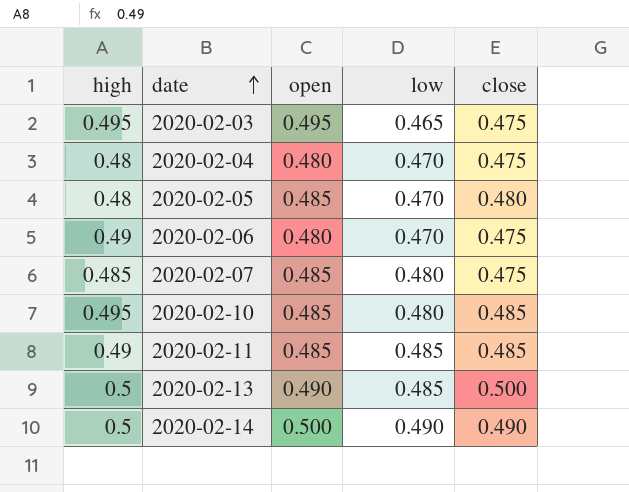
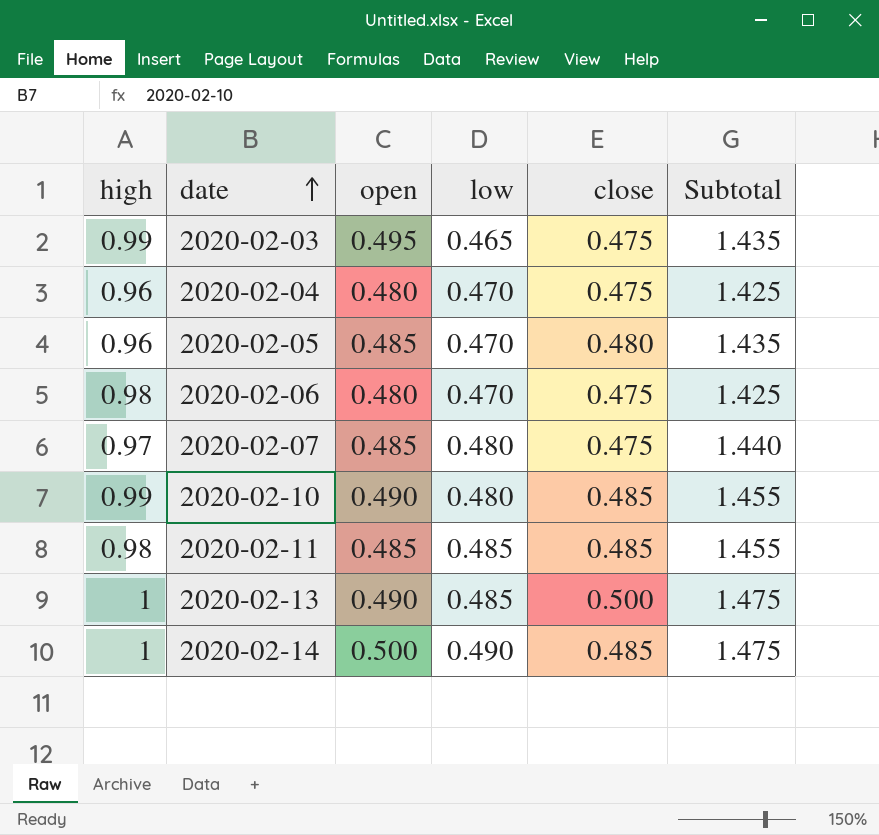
column Subtotal | formula: none -> [open] + [low] + [close]
2020-02-03 | high: 0.495 -> 0.99
2020-02-04 | high: 0.48 -> 0.96
2020-02-05 | high: 0.48 -> 0.96
2020-02-06 | high: 0.49 -> 0.98
2020-02-07 | high: 0.485 -> 0.97
2020-02-10 | high: 0.495 -> 0.99
2020-02-10 | open: 0.485 -> 0.490
2020-02-11 | high: 0.49 -> 0.98
2020-02-13 | high: 0.5 -> 1
2020-02-14 | high: 0.5 -> 1
2020-02-14 | close: 0.490 -> 0.485

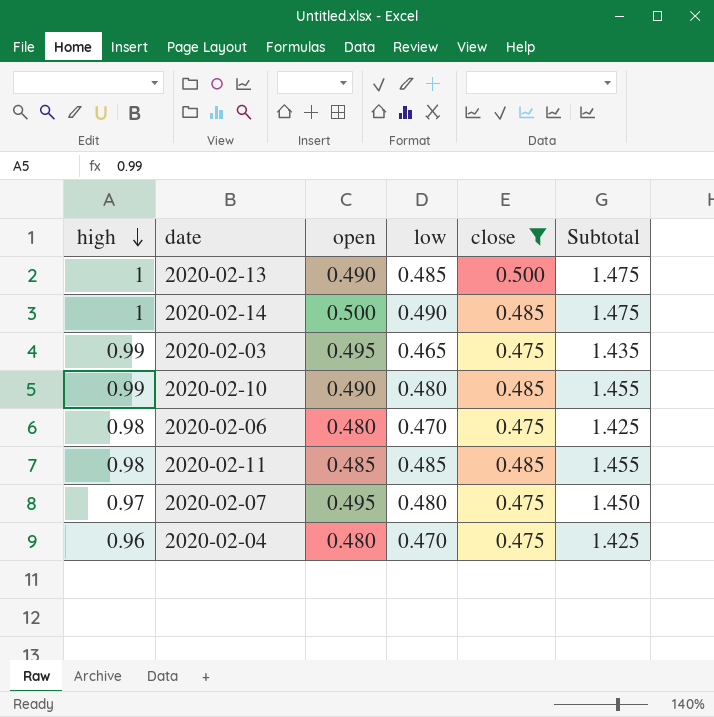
filter: none -> close != 0.480
row order: date ascending -> high descending
2020-02-07 | open: 0.485 -> 0.495
2020-02-07 | Subtotal: 1.440 -> 1.450

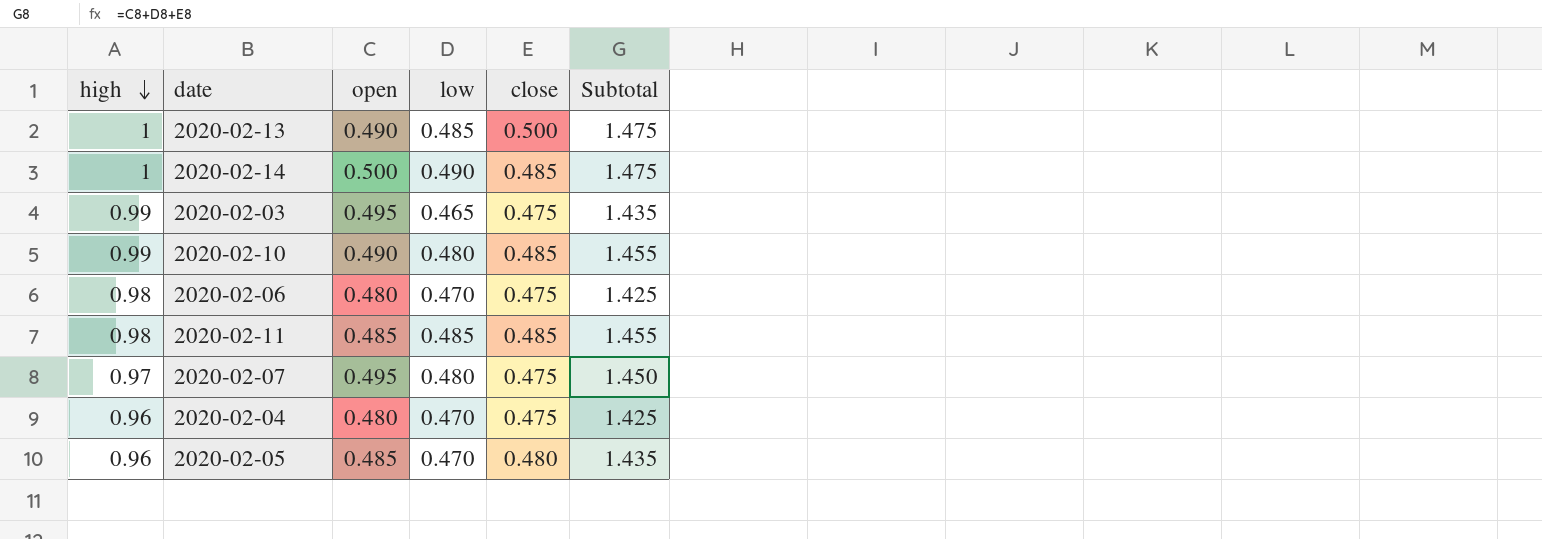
filter: close != 0.480 -> none

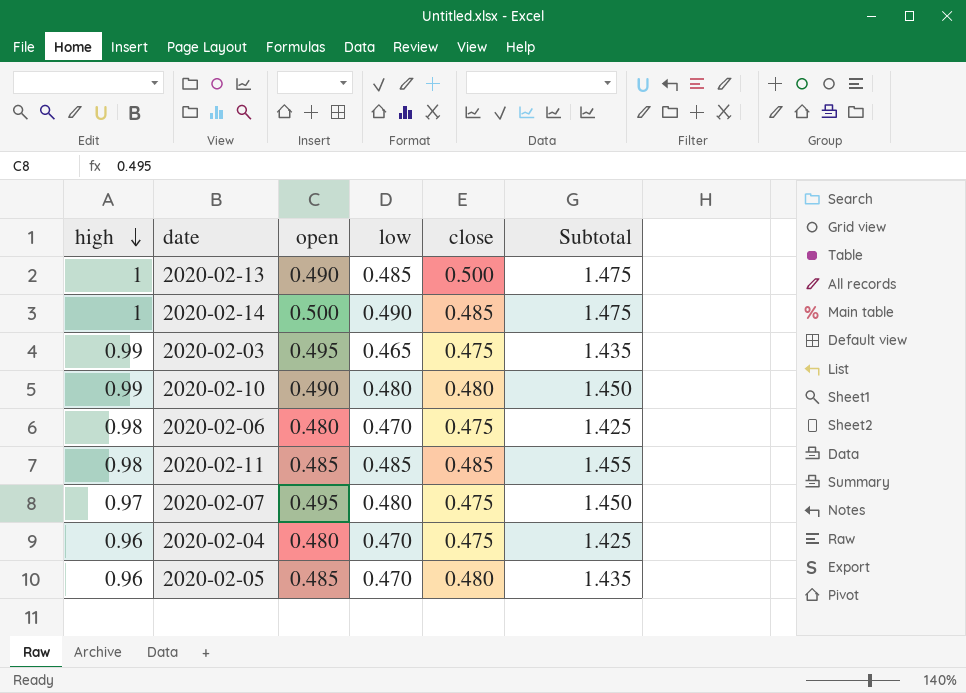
2020-02-10 | close: 0.485 -> 0.480
2020-02-10 | Subtotal: 1.455 -> 1.450

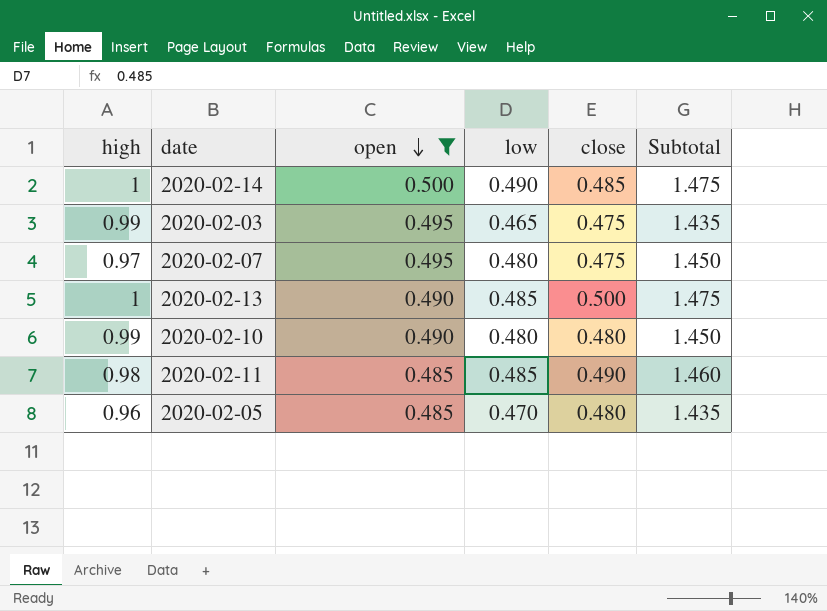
filter: none -> open != 0.480
row order: high descending -> open descending
2020-02-11 | close: 0.485 -> 0.490
2020-02-11 | Subtotal: 1.455 -> 1.460

